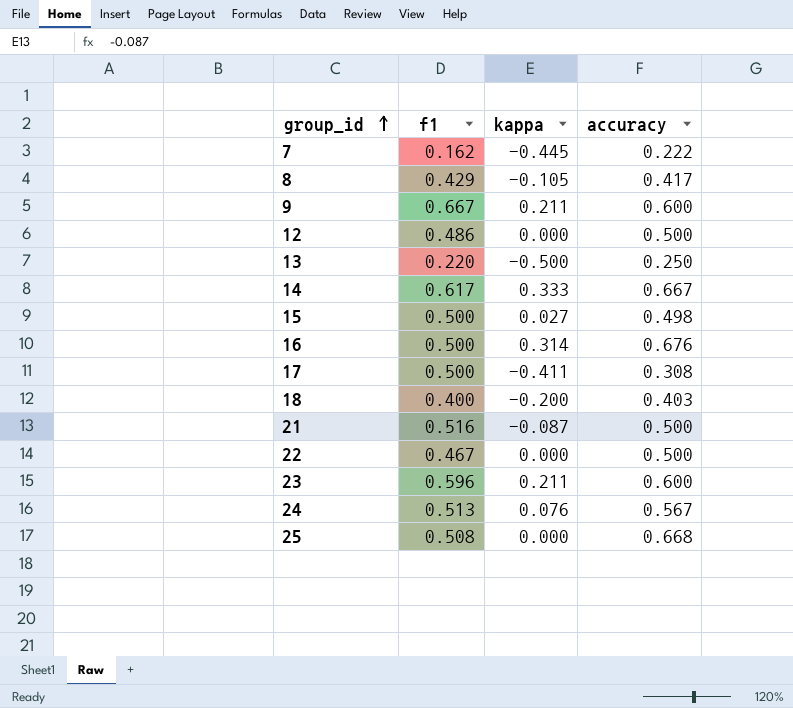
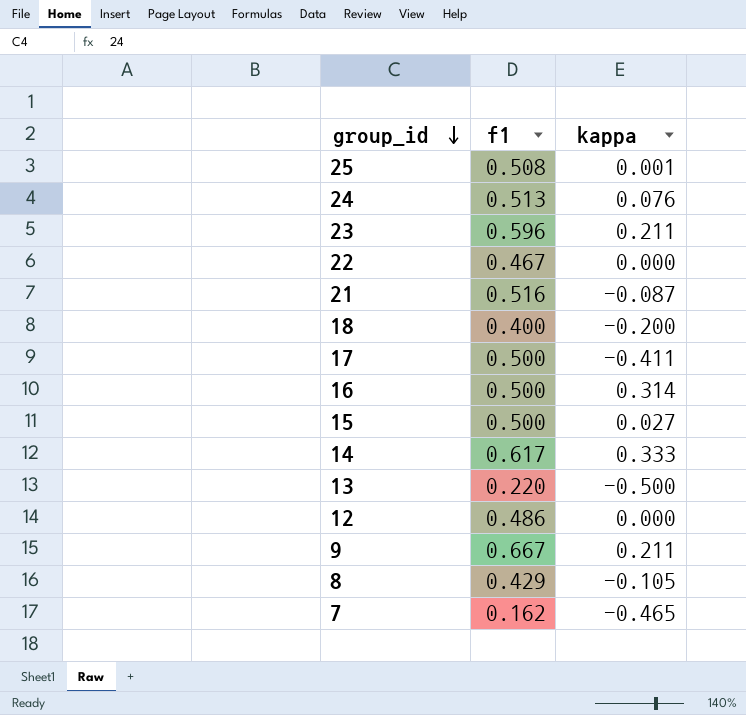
row order: group_id ascending -> group_id descending
column accuracy | position: 4 -> none
25 | kappa: 0.000 -> 0.001
7 | kappa: -0.445 -> -0.465

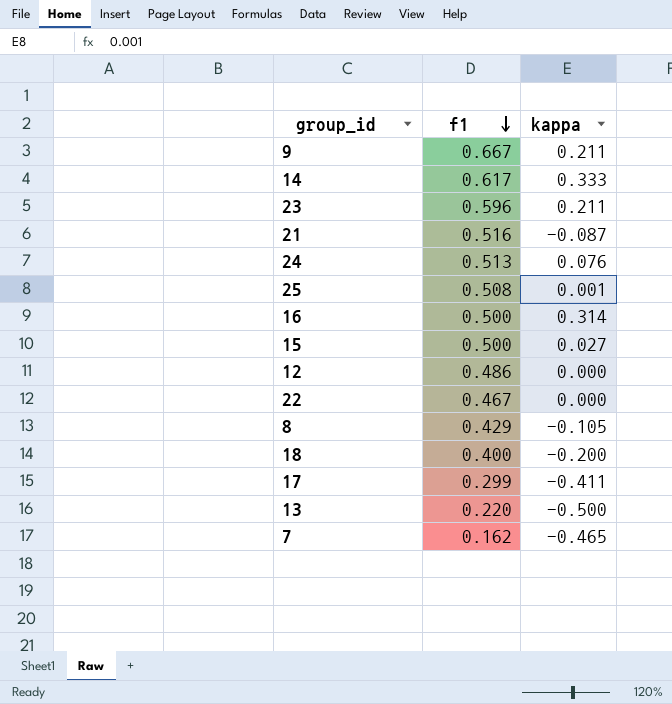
row order: group_id descending -> f1 descending
17 | f1: 0.500 -> 0.299

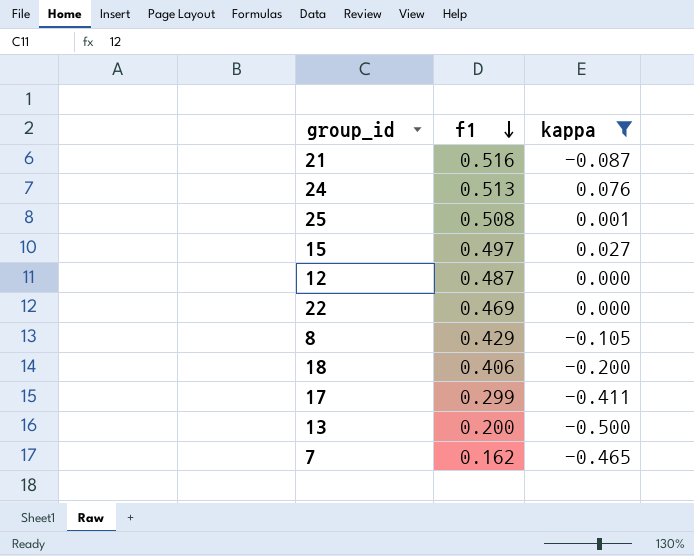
filter: none -> kappa <= 0.076
15 | f1: 0.500 -> 0.497
12 | f1: 0.486 -> 0.487
22 | f1: 0.467 -> 0.469
18 | f1: 0.400 -> 0.406
13 | f1: 0.220 -> 0.200

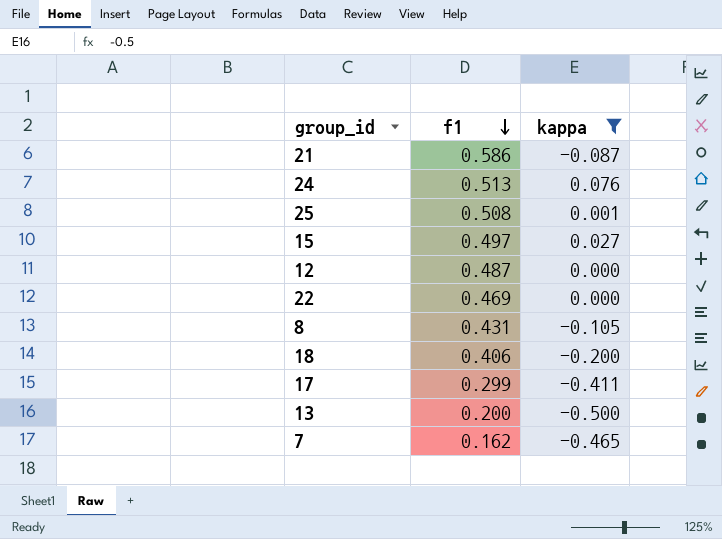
21 | f1: 0.516 -> 0.586
8 | f1: 0.429 -> 0.431

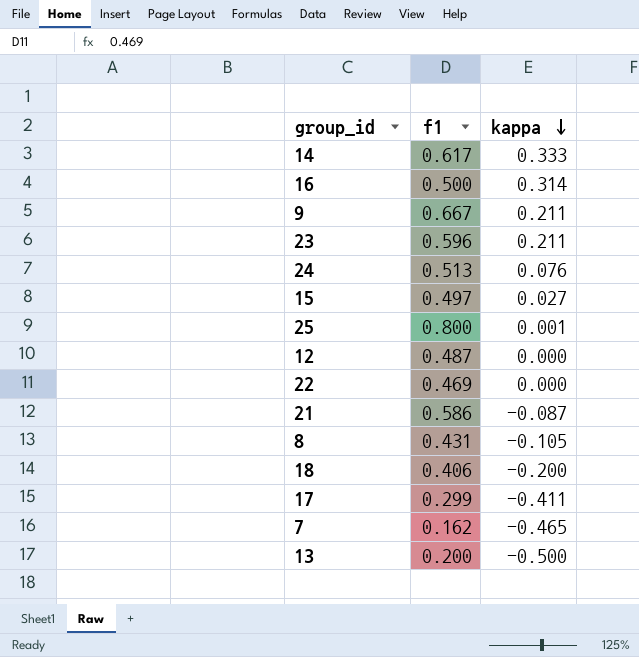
filter: kappa <= 0.076 -> none
row order: f1 descending -> kappa descending
25 | f1: 0.508 -> 0.800

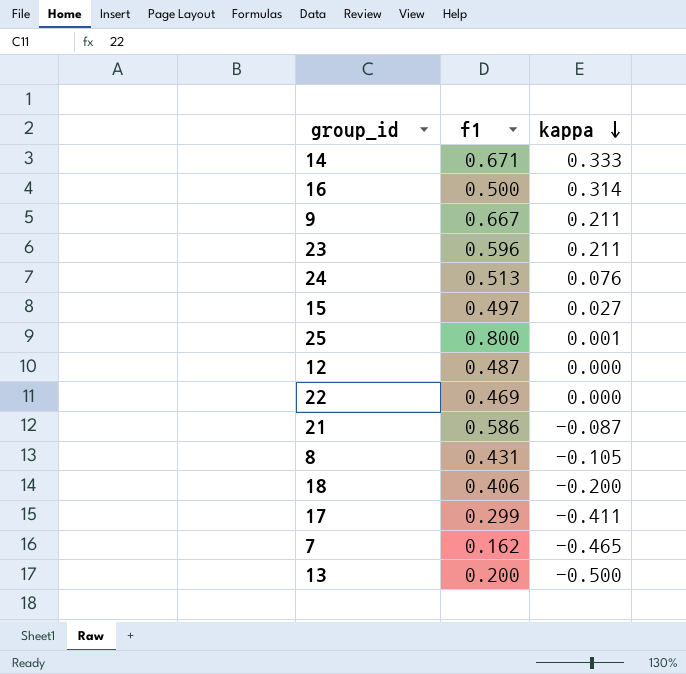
14 | f1: 0.617 -> 0.671

